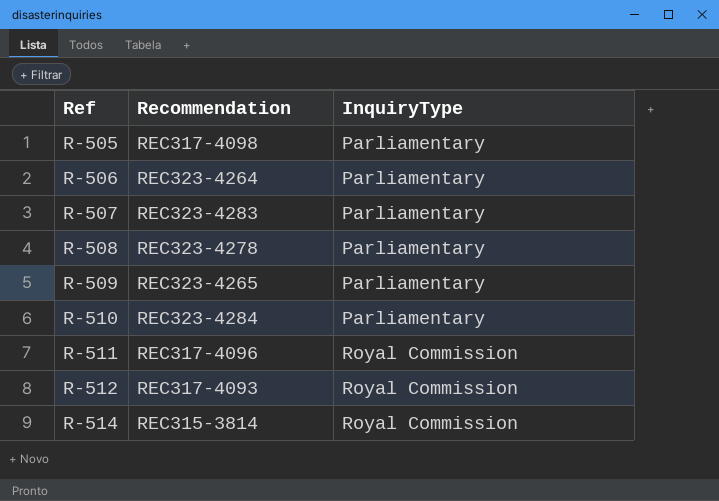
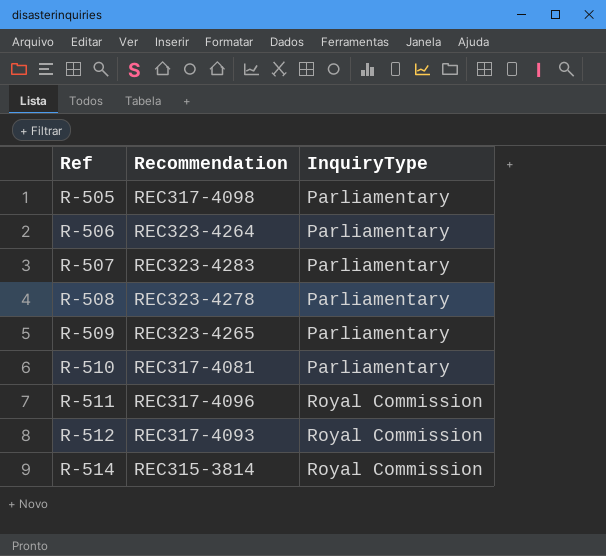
R-510 | Recommendation: REC323-4284 -> REC317-4081

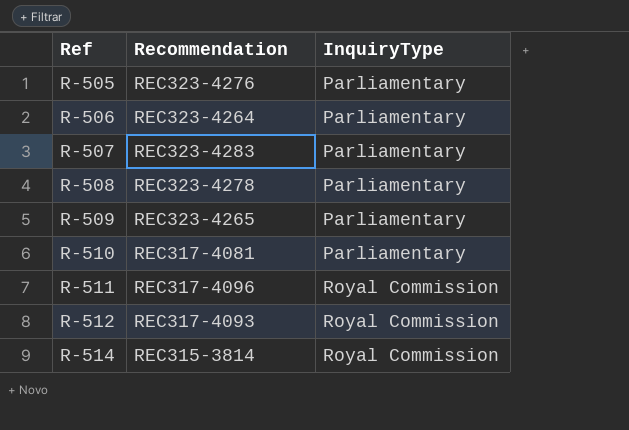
R-505 | Recommendation: REC317-4098 -> REC323-4276

